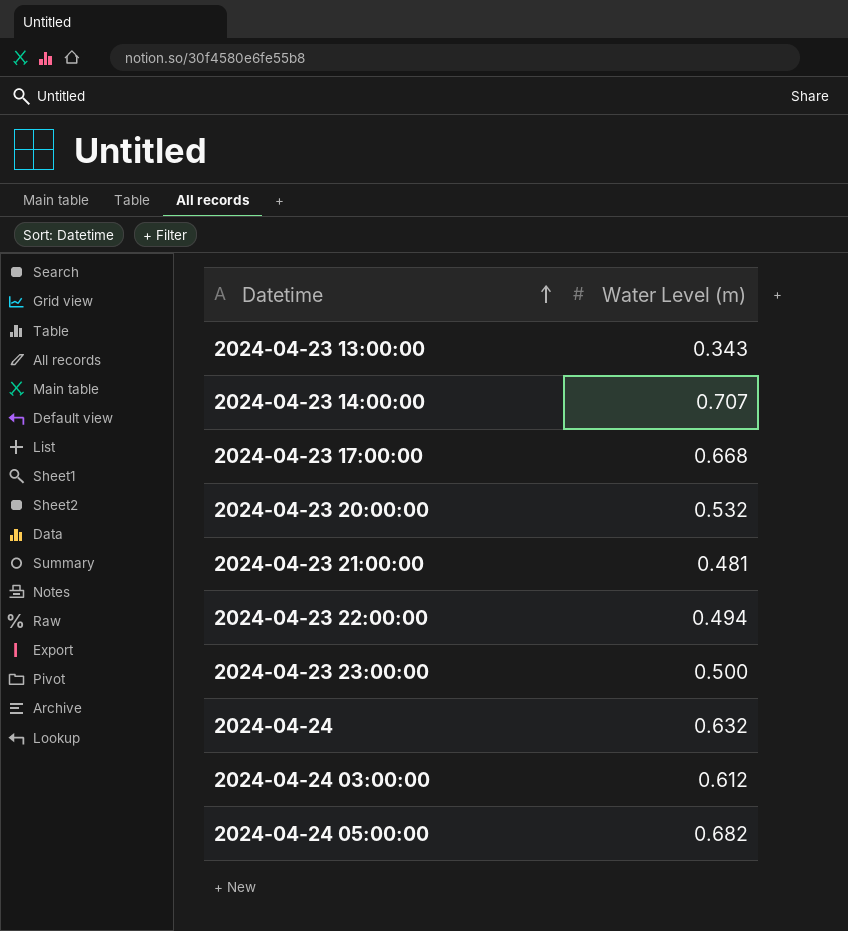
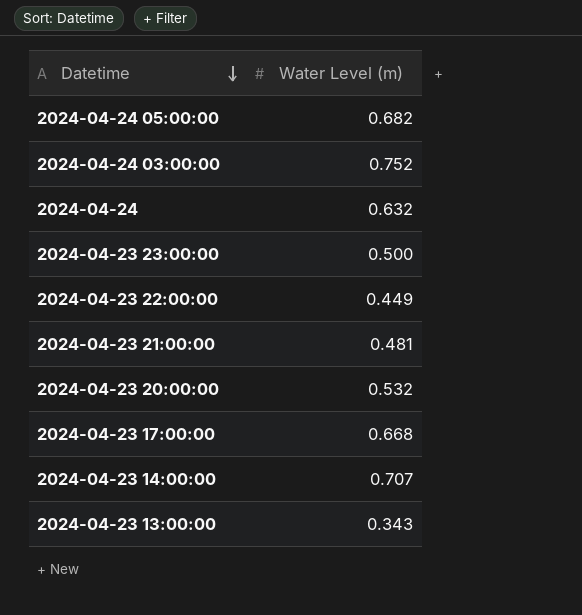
row order: Datetime ascending -> Datetime descending
2024-04-24 03:00:00 | Water Level (m): 0.612 -> 0.752
2024-04-23 22:00:00 | Water Level (m): 0.494 -> 0.449

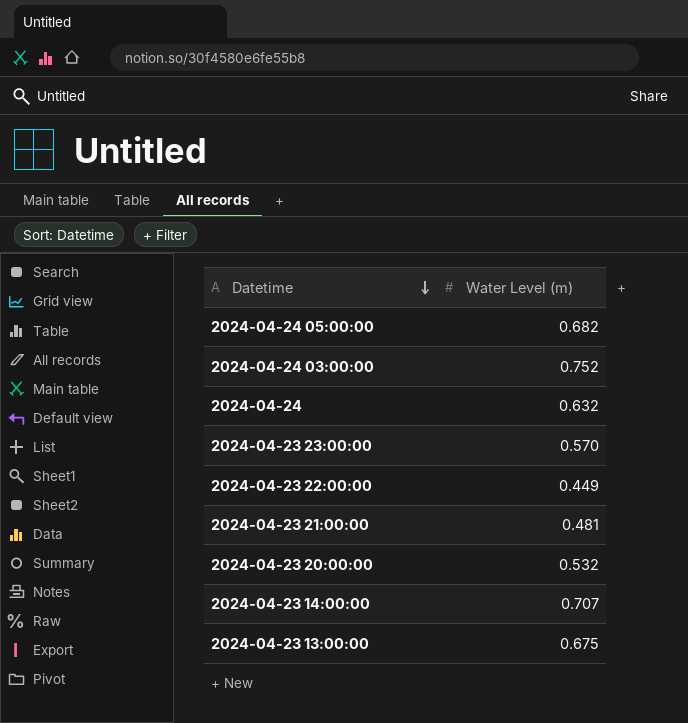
row 2024-04-23 17:00:00: 0.668 -> none
2024-04-23 23:00:00 | Water Level (m): 0.500 -> 0.570
2024-04-23 13:00:00 | Water Level (m): 0.343 -> 0.675

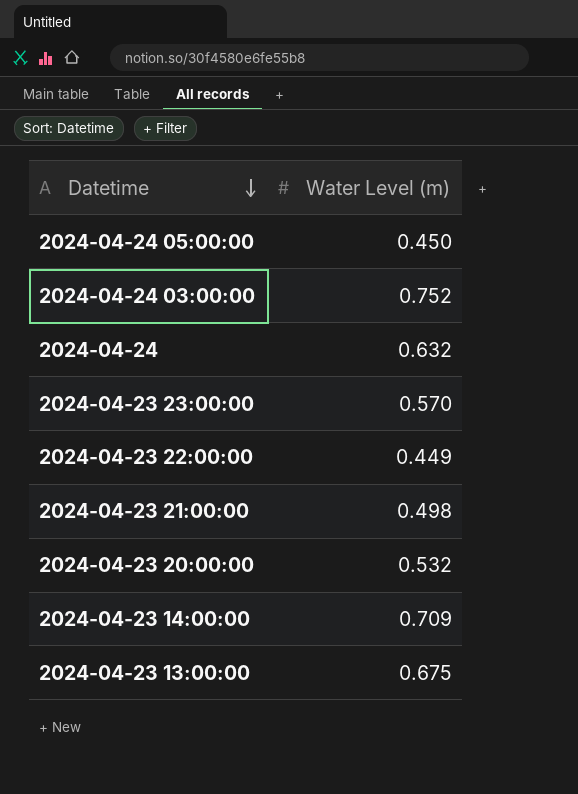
2024-04-24 05:00:00 | Water Level (m): 0.682 -> 0.450
2024-04-23 21:00:00 | Water Level (m): 0.481 -> 0.498
2024-04-23 14:00:00 | Water Level (m): 0.707 -> 0.709

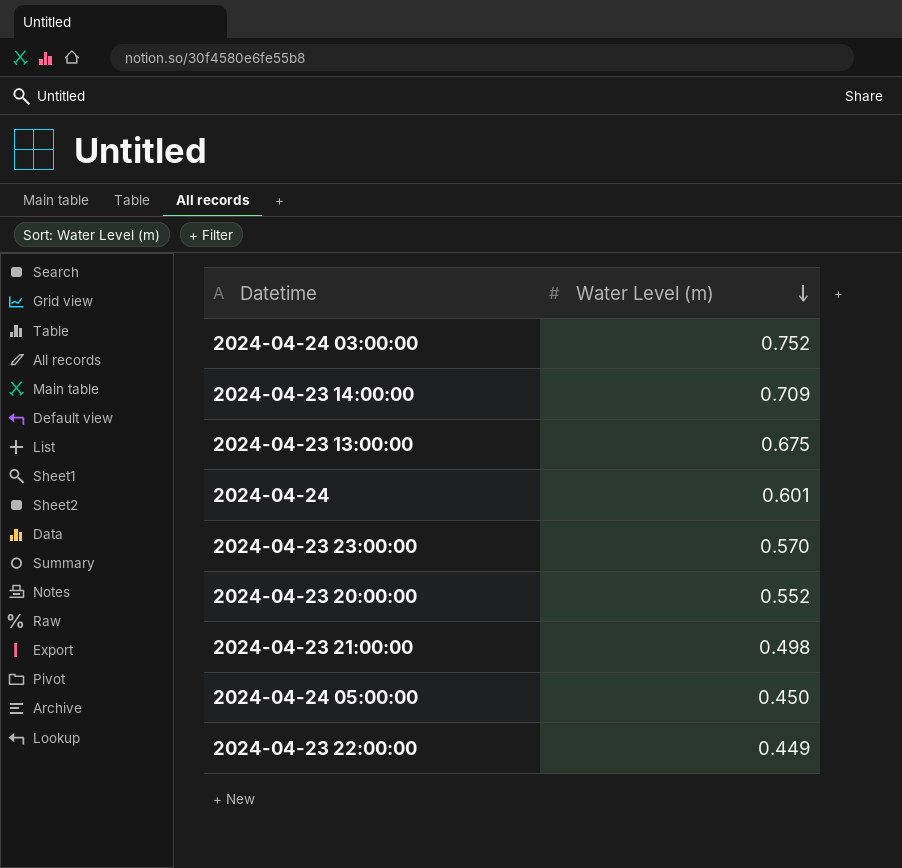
row order: Datetime descending -> Water Level (m) descending
2024-04-24 | Water Level (m): 0.632 -> 0.601
2024-04-23 20:00:00 | Water Level (m): 0.532 -> 0.552

